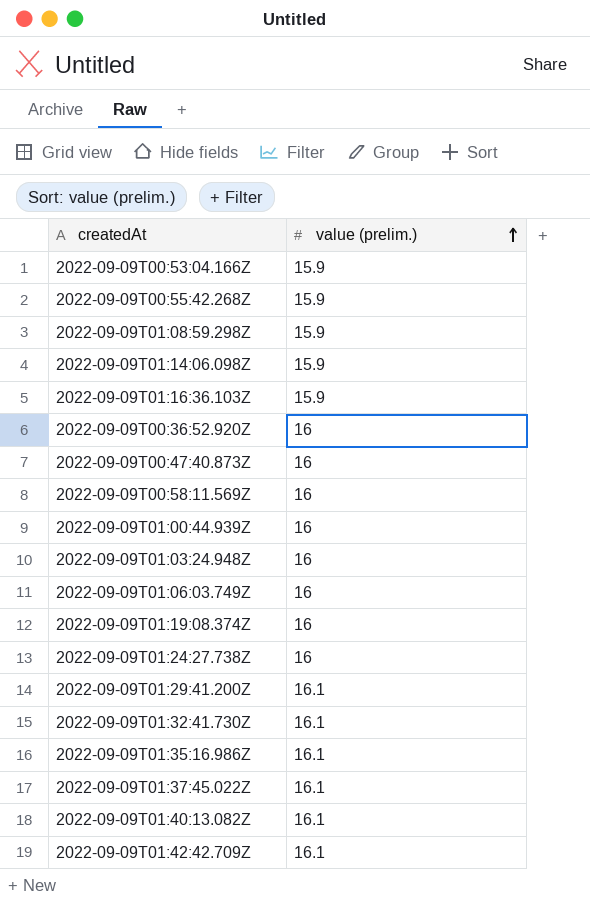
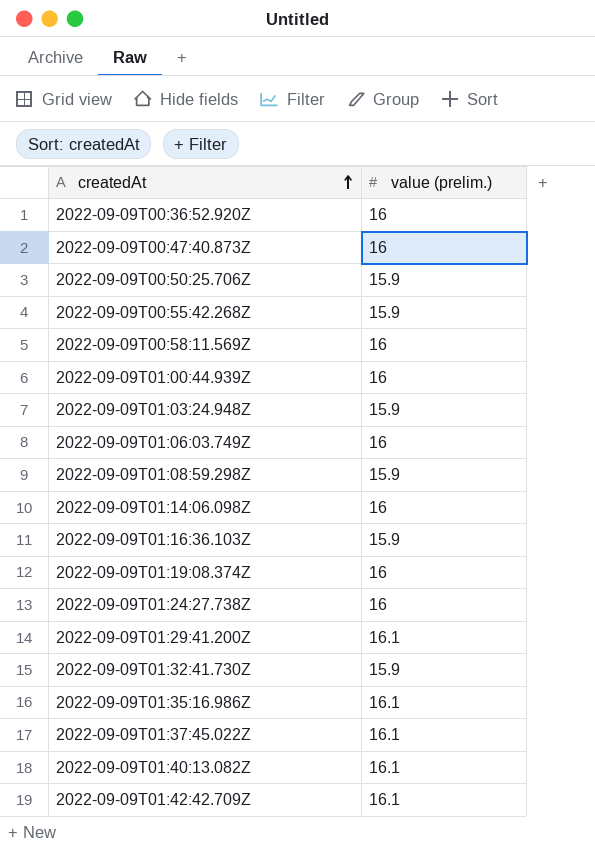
row order: value (prelim.) ascending -> createdAt ascending
row 2022-09-09T00:53:04.166Z: 15.9 -> none
row 2022-09-09T00:50:25.706Z: none -> 15.9
2022-09-09T01:03:24.948Z | value (prelim.): 16 -> 15.9
2022-09-09T01:14:06.098Z | value (prelim.): 15.9 -> 16
2022-09-09T01:32:41.730Z | value (prelim.): 16.1 -> 15.9

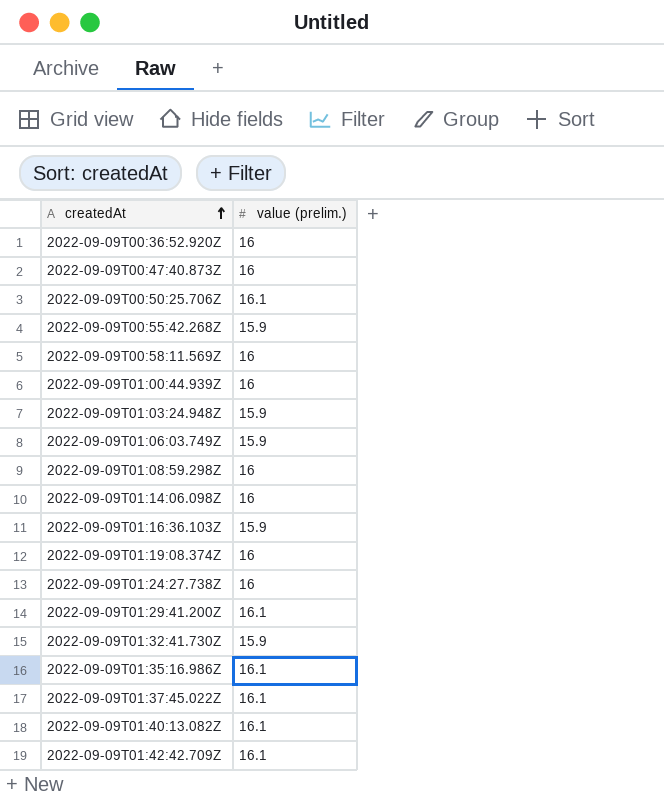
2022-09-09T00:50:25.706Z | value (prelim.): 15.9 -> 16.1
2022-09-09T01:06:03.749Z | value (prelim.): 16 -> 15.9
2022-09-09T01:08:59.298Z | value (prelim.): 15.9 -> 16

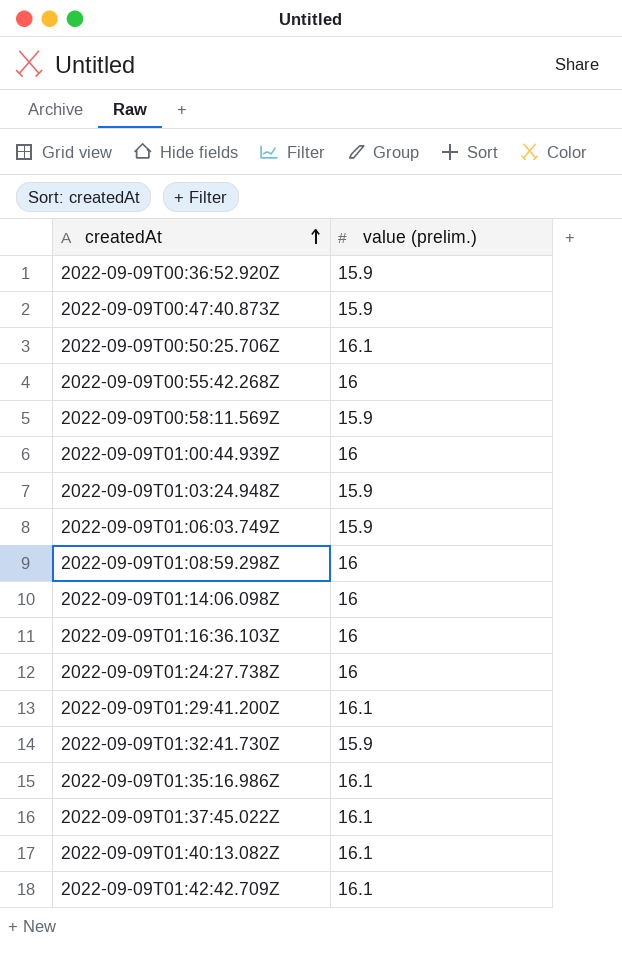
row 2022-09-09T01:19:08.374Z: 16 -> none
2022-09-09T00:36:52.920Z | value (prelim.): 16 -> 15.9
2022-09-09T00:47:40.873Z | value (prelim.): 16 -> 15.9
2022-09-09T00:55:42.268Z | value (prelim.): 15.9 -> 16
2022-09-09T00:58:11.569Z | value (prelim.): 16 -> 15.9
2022-09-09T01:16:36.103Z | value (prelim.): 15.9 -> 16

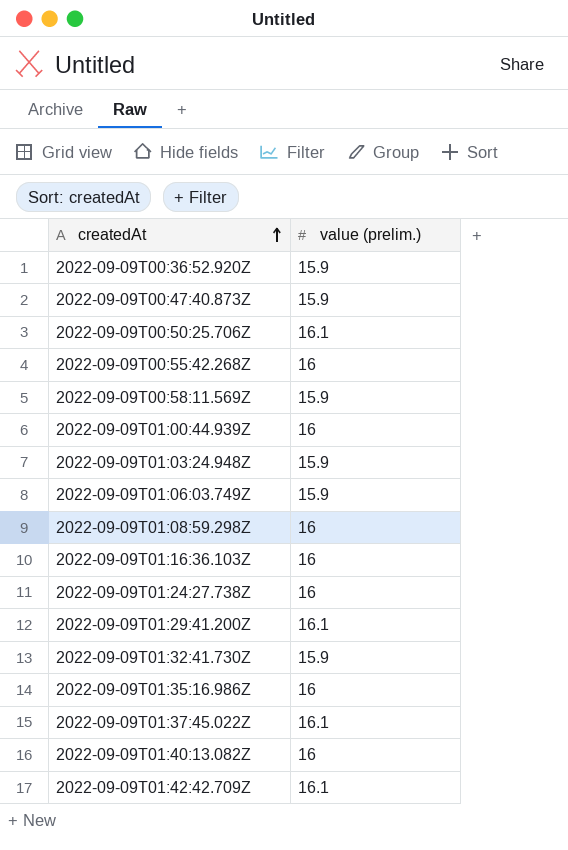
row 2022-09-09T01:14:06.098Z: 16 -> none
2022-09-09T01:35:16.986Z | value (prelim.): 16.1 -> 16
2022-09-09T01:40:13.082Z | value (prelim.): 16.1 -> 16

